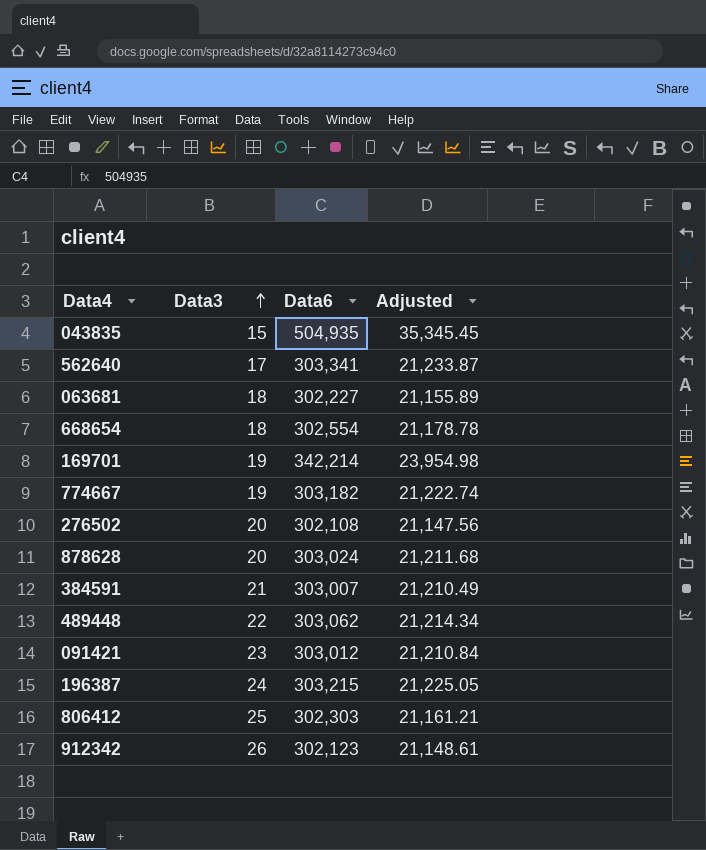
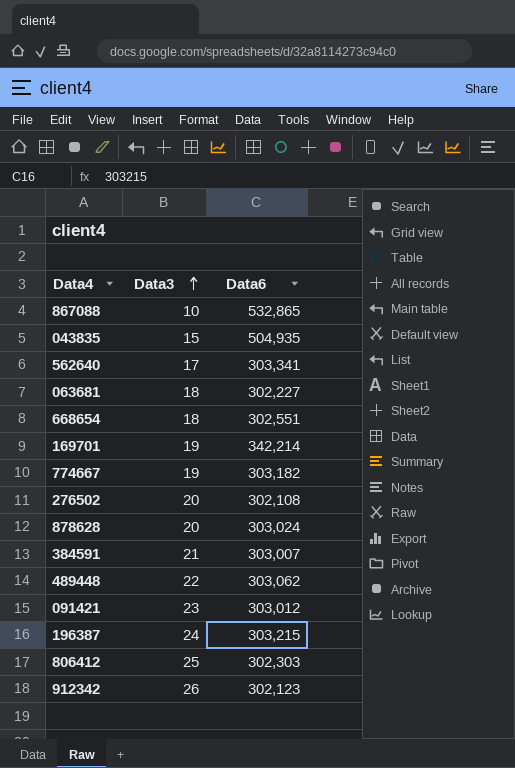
column Adjusted | formula: [Data6] * 0.07 -> none
row 867088: none -> 10 | 532,865
668654 | Data6: 302,554 -> 302,551

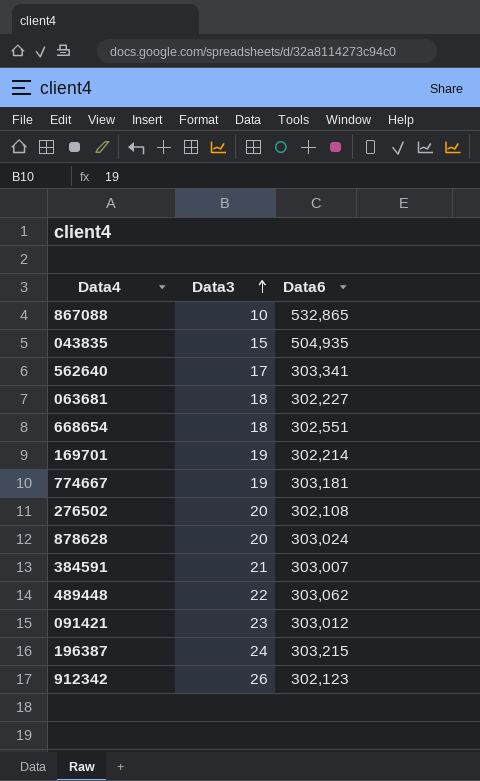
row 806412: 25 | 302,303 -> none
169701 | Data6: 342,214 -> 302,214
774667 | Data6: 303,182 -> 303,181

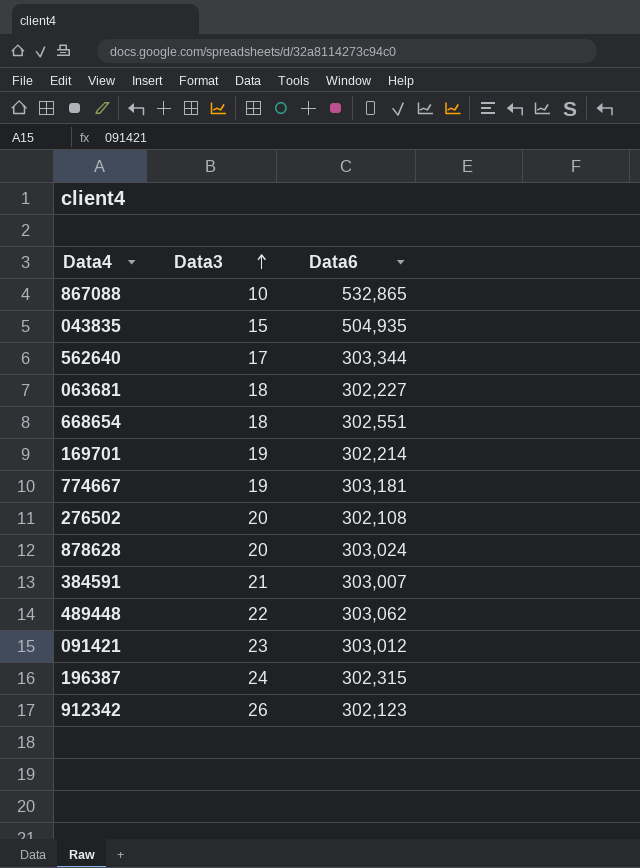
562640 | Data6: 303,341 -> 303,344
196387 | Data6: 303,215 -> 302,315

